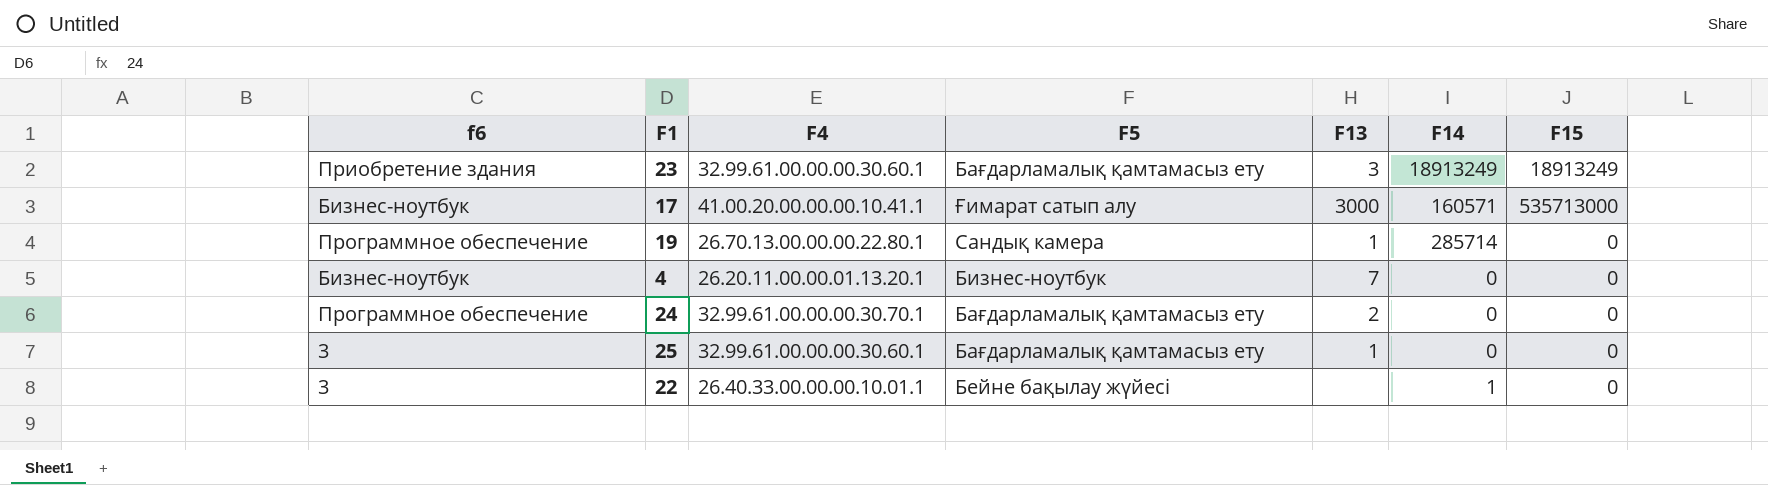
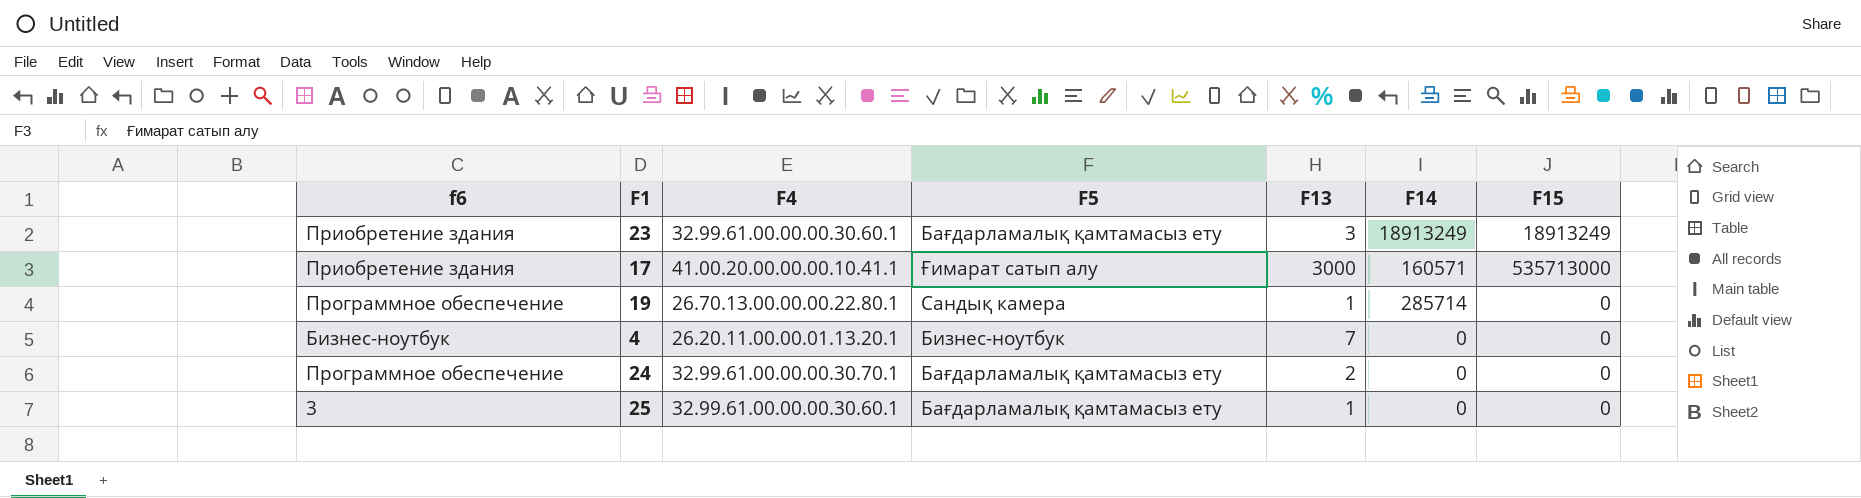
row 22: 3 | 26.40.33.00.00.00.10.01.1 | Бейне бақылау жүйесі | none | 1 | 0 -> none
17 | f6: Бизнес-ноутбук -> Приобретение здания

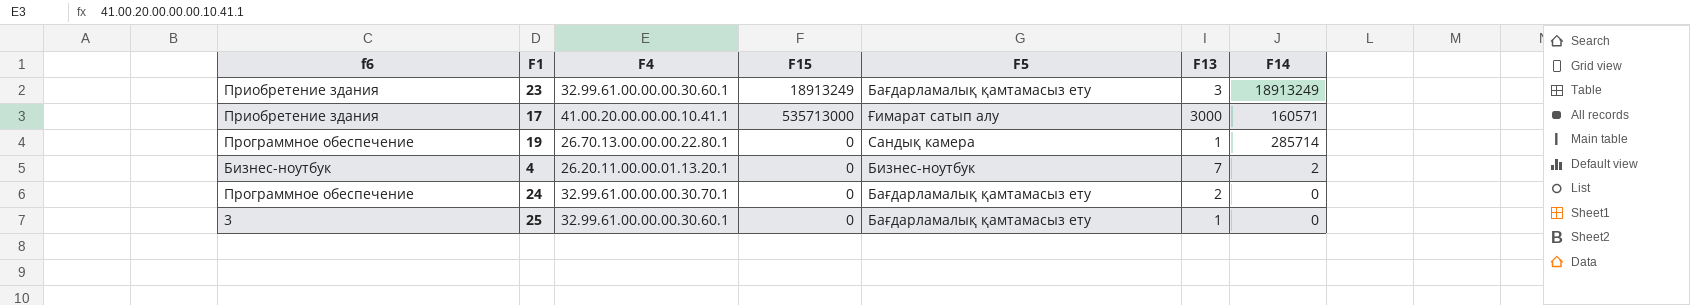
column F15 | position: 7 -> 4
4 | F14: 0 -> 2

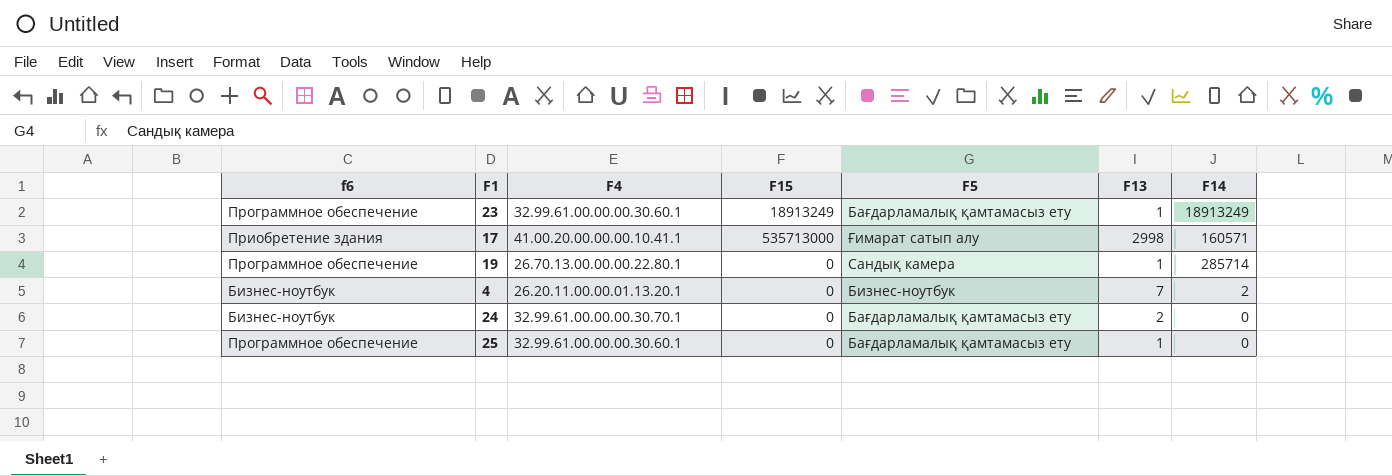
23 | f6: Приобретение здания -> Программное обеспечение
23 | F13: 3 -> 1
17 | F13: 3000 -> 2998
24 | f6: Программное обеспечение -> Бизнес-ноутбук
25 | f6: 3 -> Программное обеспечение

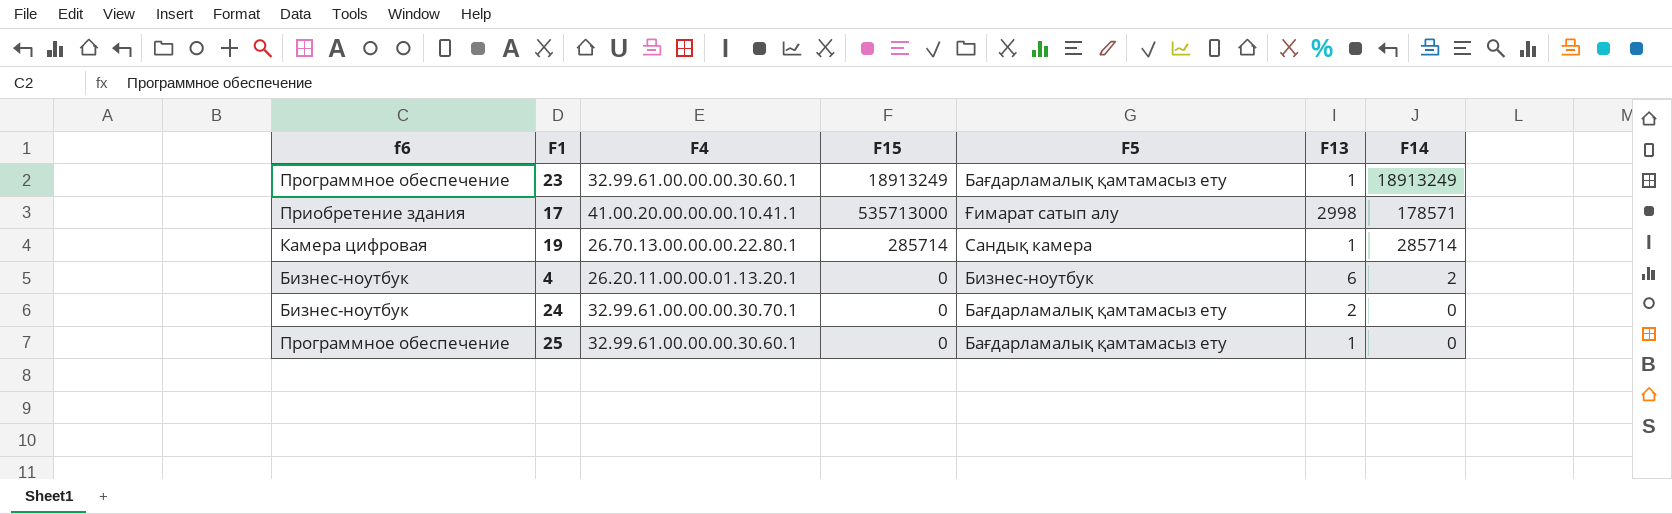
17 | F14: 160571 -> 178571
19 | f6: Программное обеспечение -> Камера цифровая
19 | F15: 0 -> 285714
4 | F13: 7 -> 6

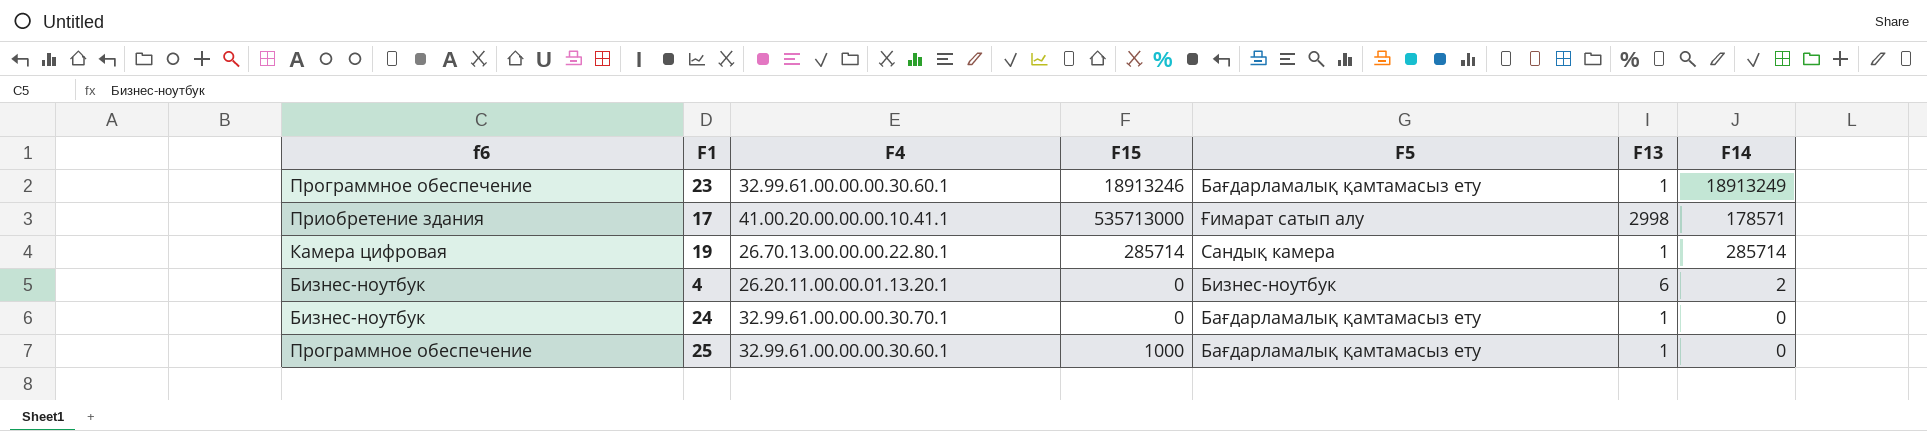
23 | F15: 18913249 -> 18913246
24 | F13: 2 -> 1
25 | F15: 0 -> 1000

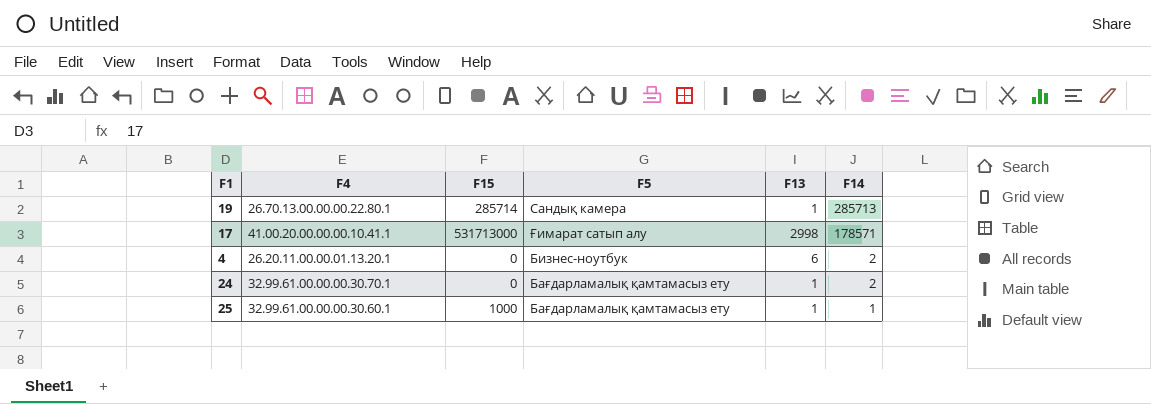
row order: none -> F14 descending
column f6 | position: 1 -> none
row 23: Программное обеспечение | 32.99.61.00.00.00.30.60.1 | 18913246 | Бағдарламалық қамтамасыз ету | 1 | 18913249 -> none
19 | F14: 285714 -> 285713
17 | F15: 535713000 -> 531713000
24 | F14: 0 -> 2
25 | F14: 0 -> 1

